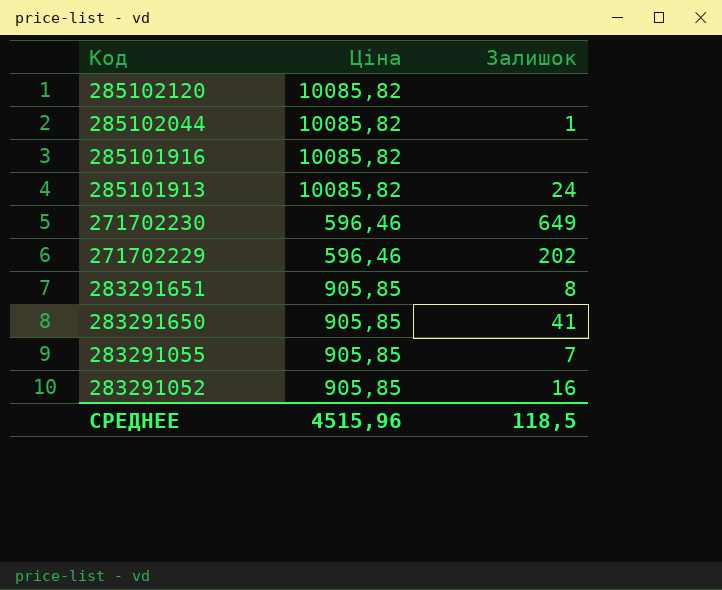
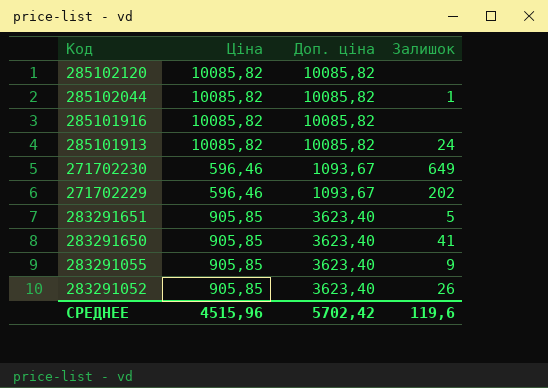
column Доп. ціна | position: none -> 3
283291651 | Залишок: 8 -> 5
283291055 | Залишок: 7 -> 9
283291052 | Залишок: 16 -> 26
СРЕДНЕЕ | Залишок: 118,5 -> 119,6

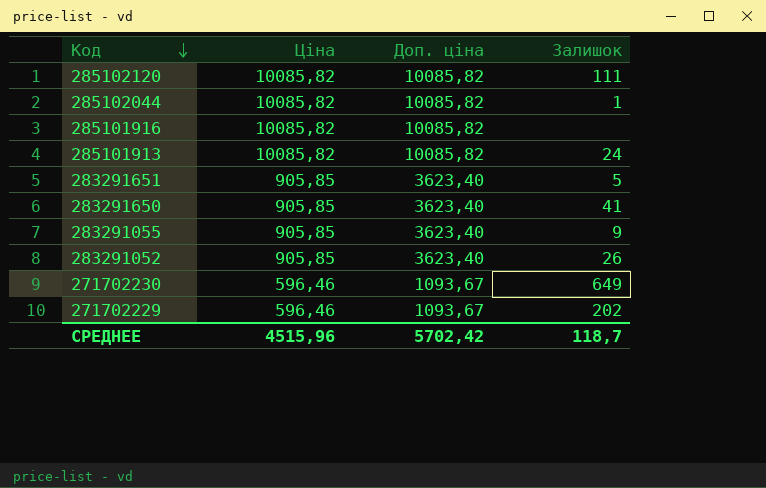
row order: none -> Код descending
285102120 | Залишок: none -> 111
СРЕДНЕЕ | Залишок: 119,6 -> 118,7

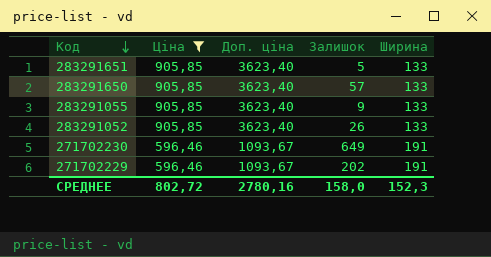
filter: none -> Ціна != 10085,82
column Ширина | position: none -> 5
283291650 | Залишок: 41 -> 57
СРЕДНЕЕ | Ціна: 4515,96 -> 802,72
СРЕДНЕЕ | Доп. ціна: 5702,42 -> 2780,16
СРЕДНЕЕ | Залишок: 118,7 -> 158,0

